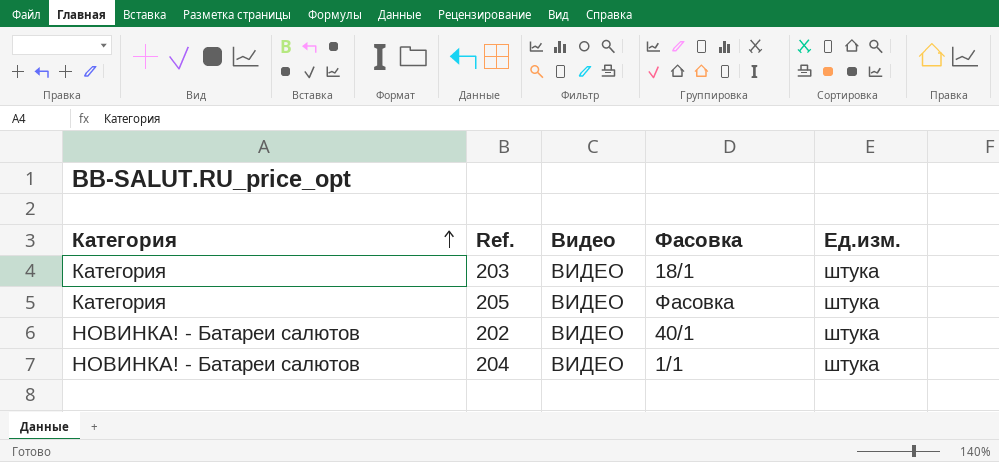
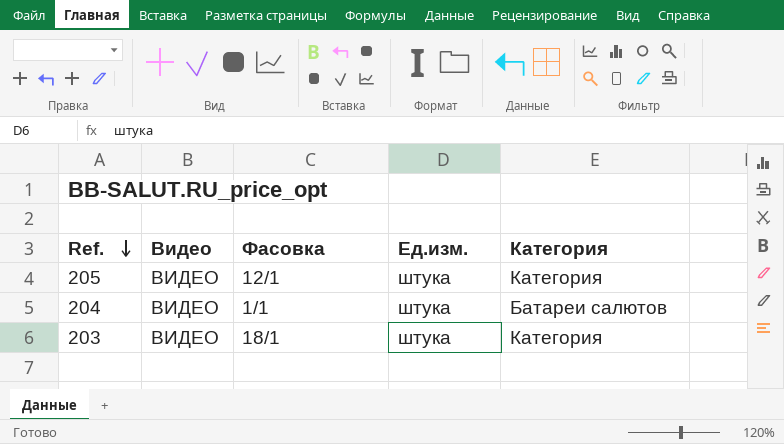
row order: Категория ascending -> Ref. descending
column Категория | position: 1 -> 5
row 202: НОВИНКА! - Батареи салютов | ВИДЕО | 40/1 | штука -> none
205 | Фасовка: Фасовка -> 12/1
204 | Категория: НОВИНКА! - Батареи салютов -> Батареи салютов

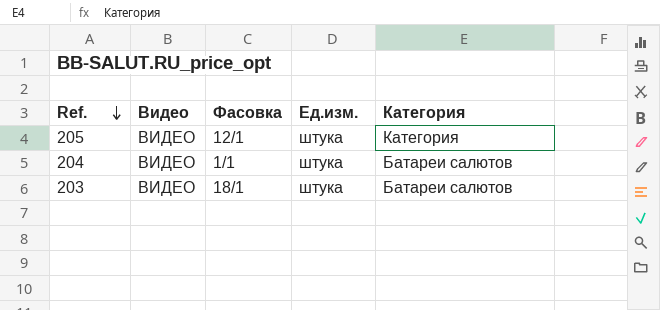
203 | Категория: Категория -> Батареи салютов

